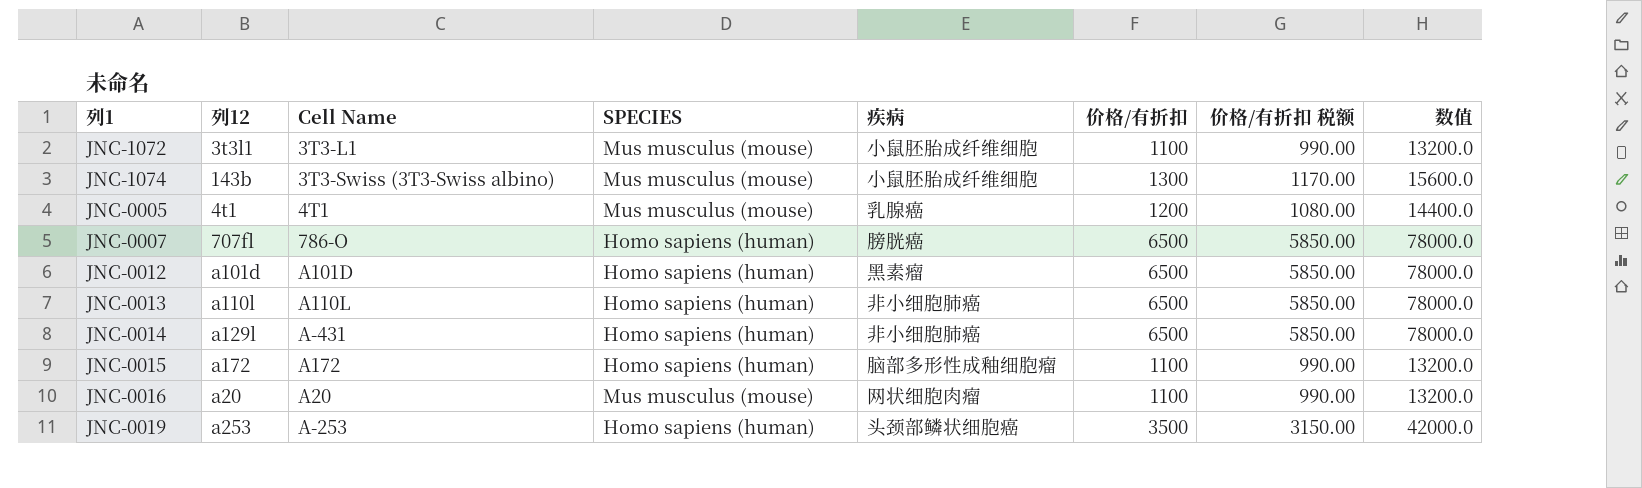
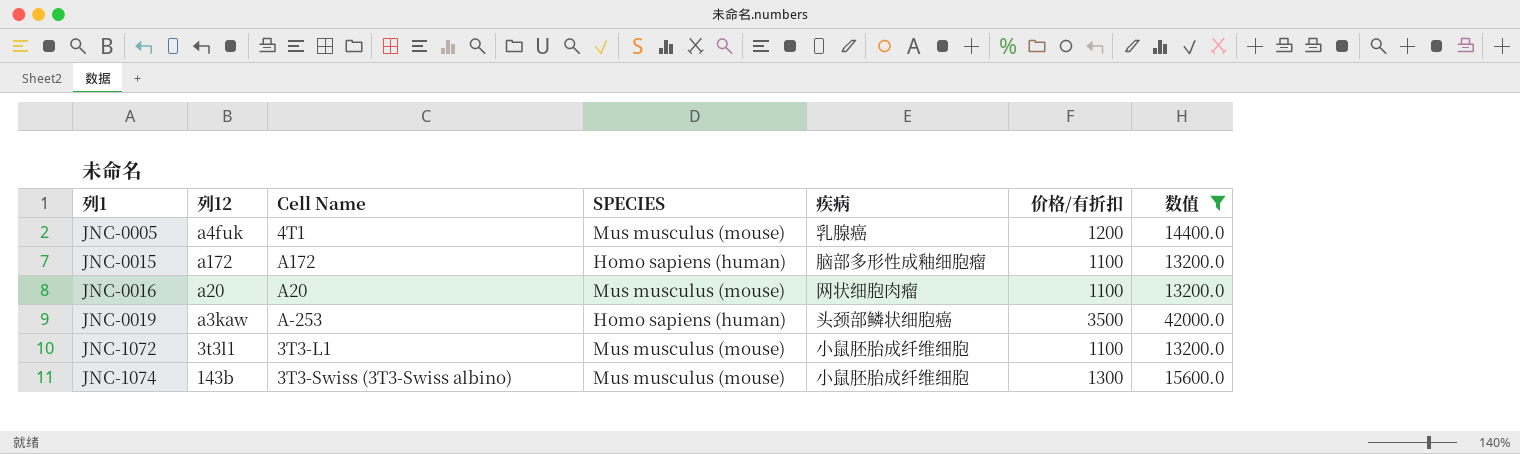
filter: none -> 数值 != 78000.0
row order: none -> 列1 ascending
column 价格/有折扣 税额 | formula: [价格/有折扣] * 0.9 -> none
JNC-0005 | 列12: 4t1 -> a4fuk
JNC-0019 | 列12: a253 -> a3kaw

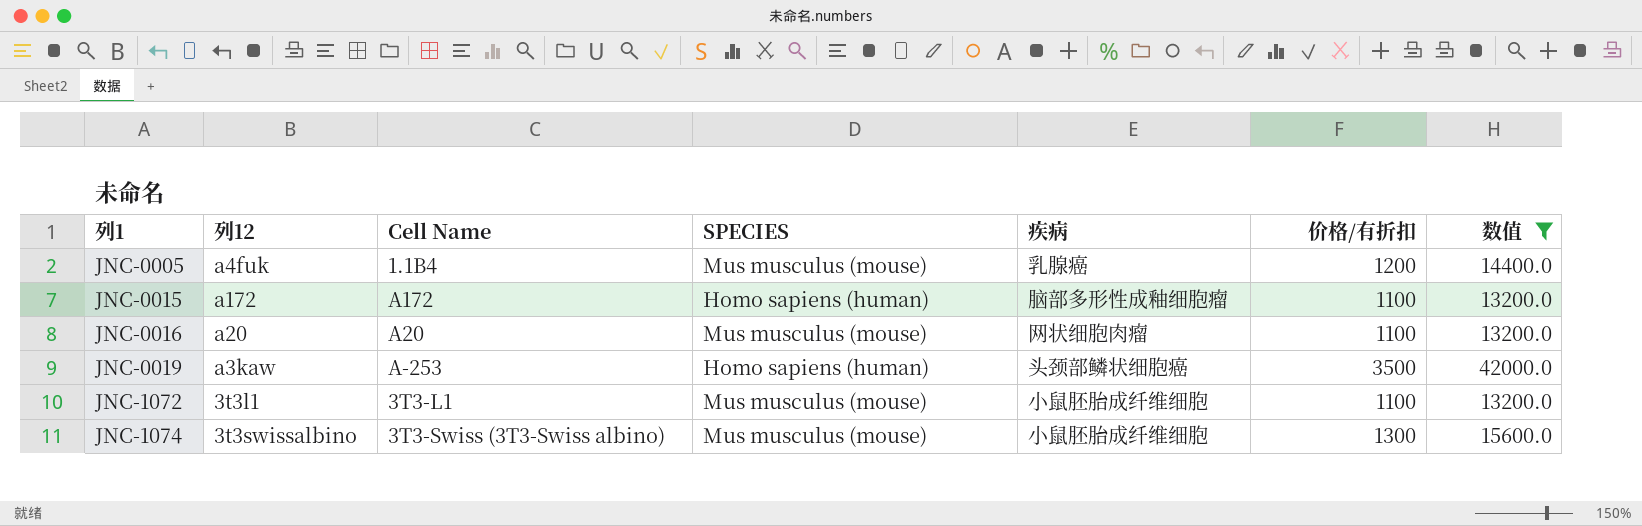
JNC-0005 | Cell Name: 4T1 -> 1.1B4
JNC-1074 | 列12: 143b -> 3t3swissalbino

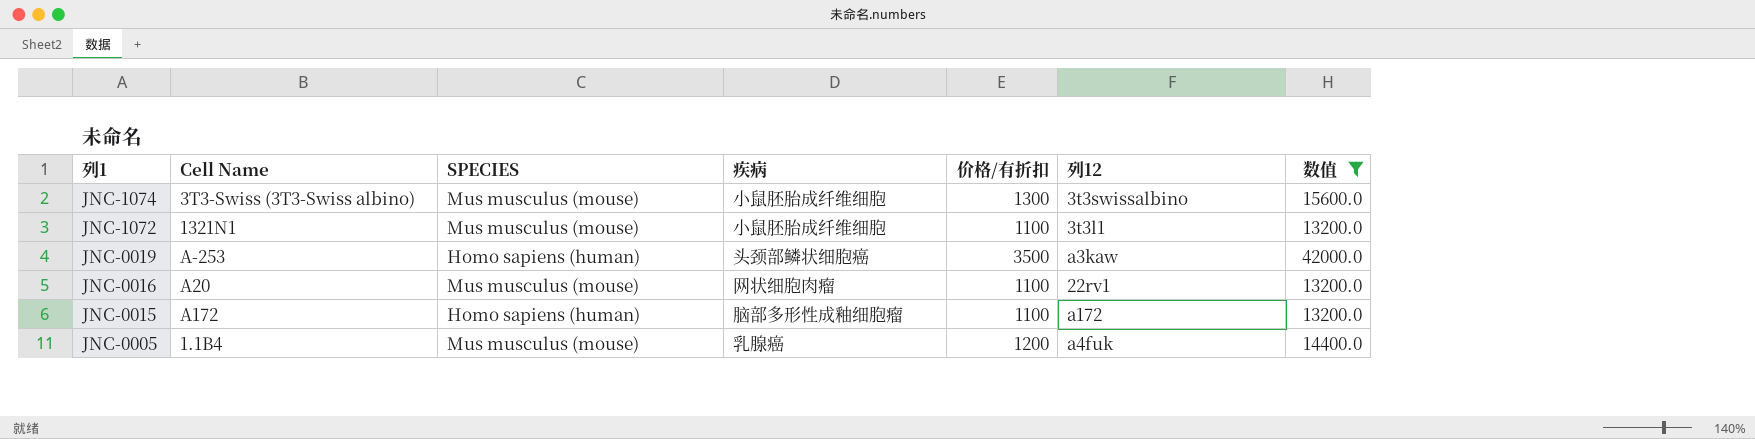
row order: 列1 ascending -> 列1 descending
column 列12 | position: 2 -> 6
JNC-1072 | Cell Name: 3T3-L1 -> 1321N1
JNC-0016 | 列12: a20 -> 22rv1

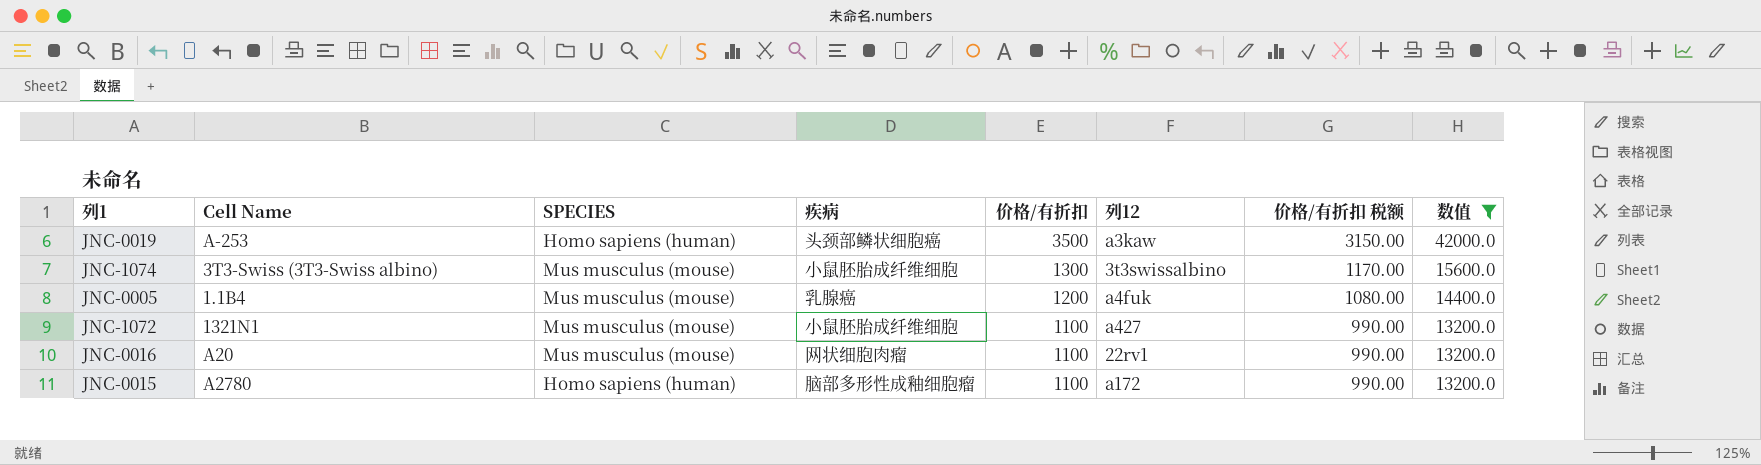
row order: 列1 descending -> 价格/有折扣 descending
column 价格/有折扣 税额 | formula: none -> [价格/有折扣] * 0.9
JNC-1072 | 列12: 3t3l1 -> a427
JNC-0015 | Cell Name: A172 -> A2780

